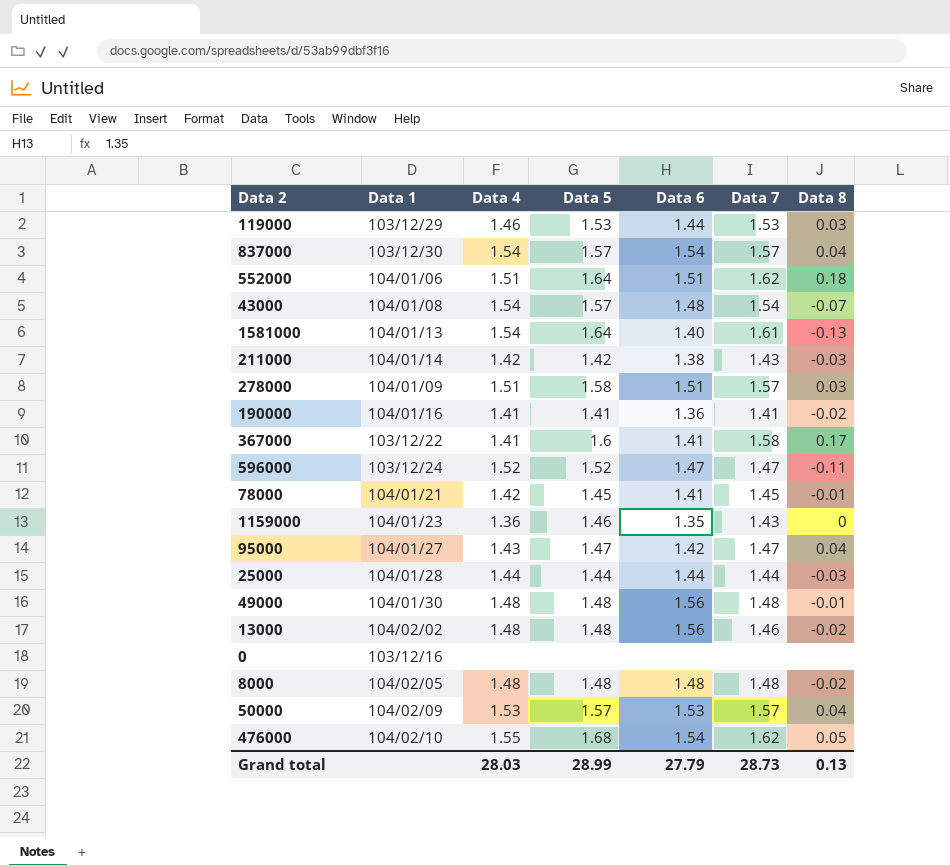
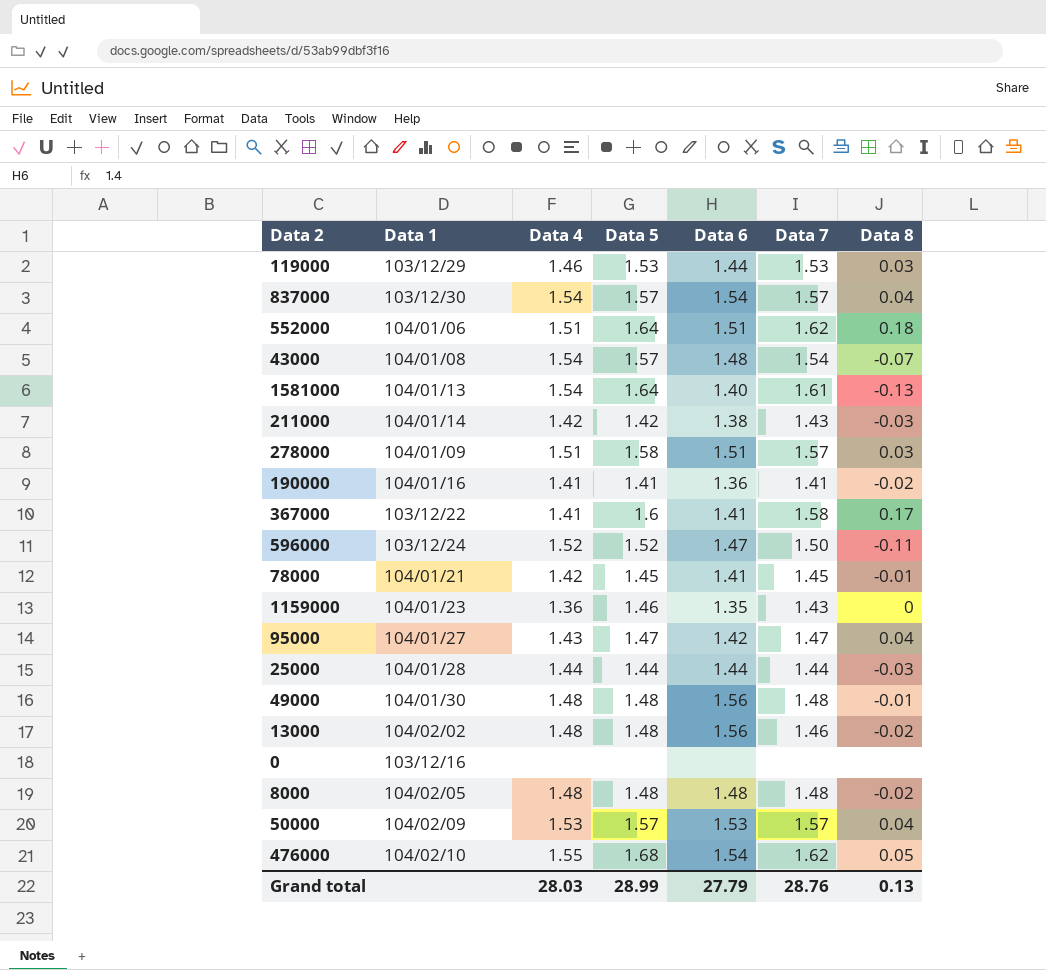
596000 | Data 7: 1.47 -> 1.50
Grand total | Data 7: 28.73 -> 28.76

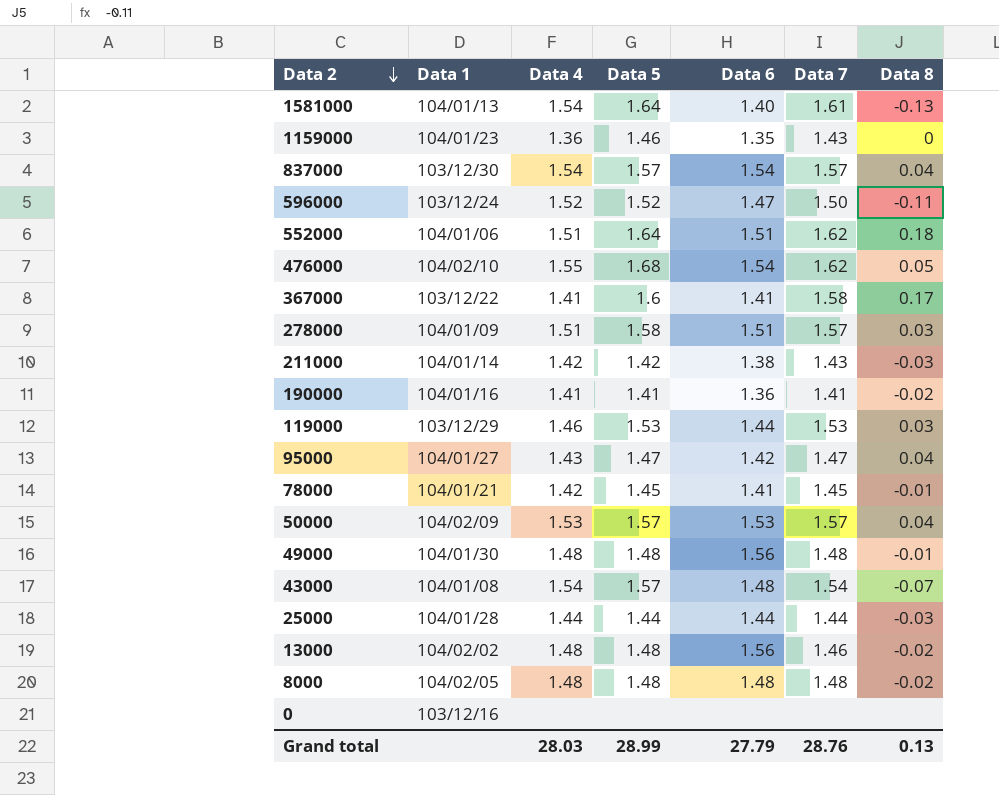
row order: none -> Data 2 descending

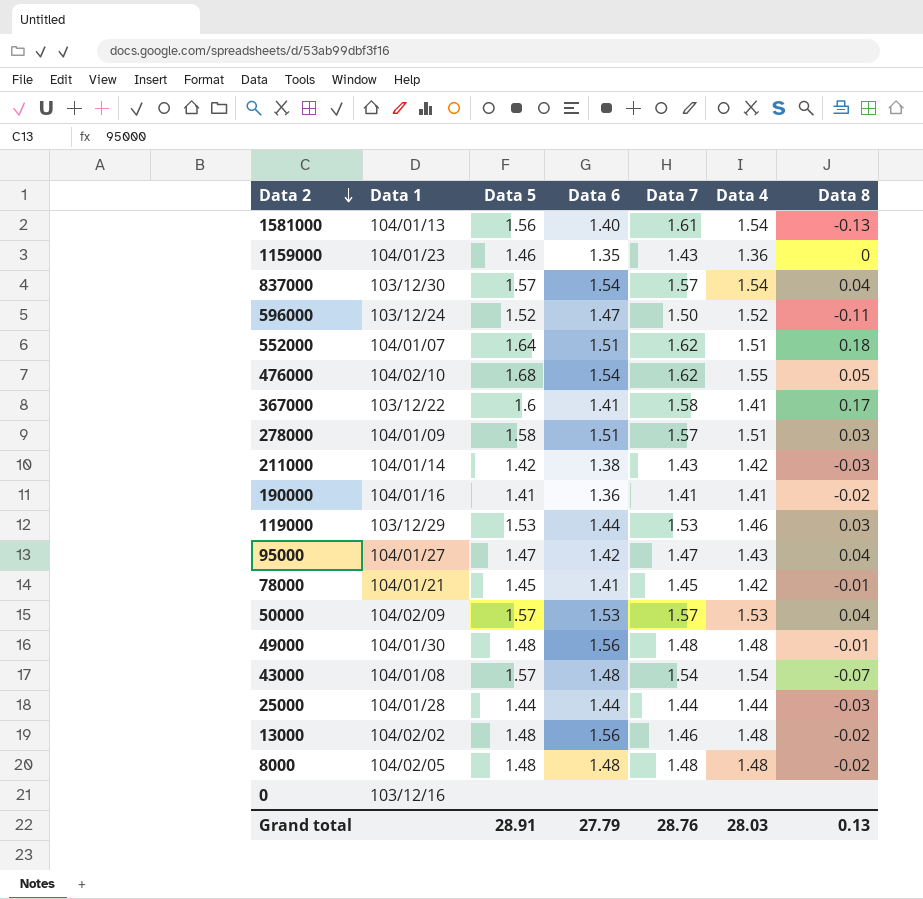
column Data 4 | position: 3 -> 6
1581000 | Data 5: 1.64 -> 1.56
552000 | Data 1: 104/01/06 -> 104/01/07
Grand total | Data 5: 28.99 -> 28.91

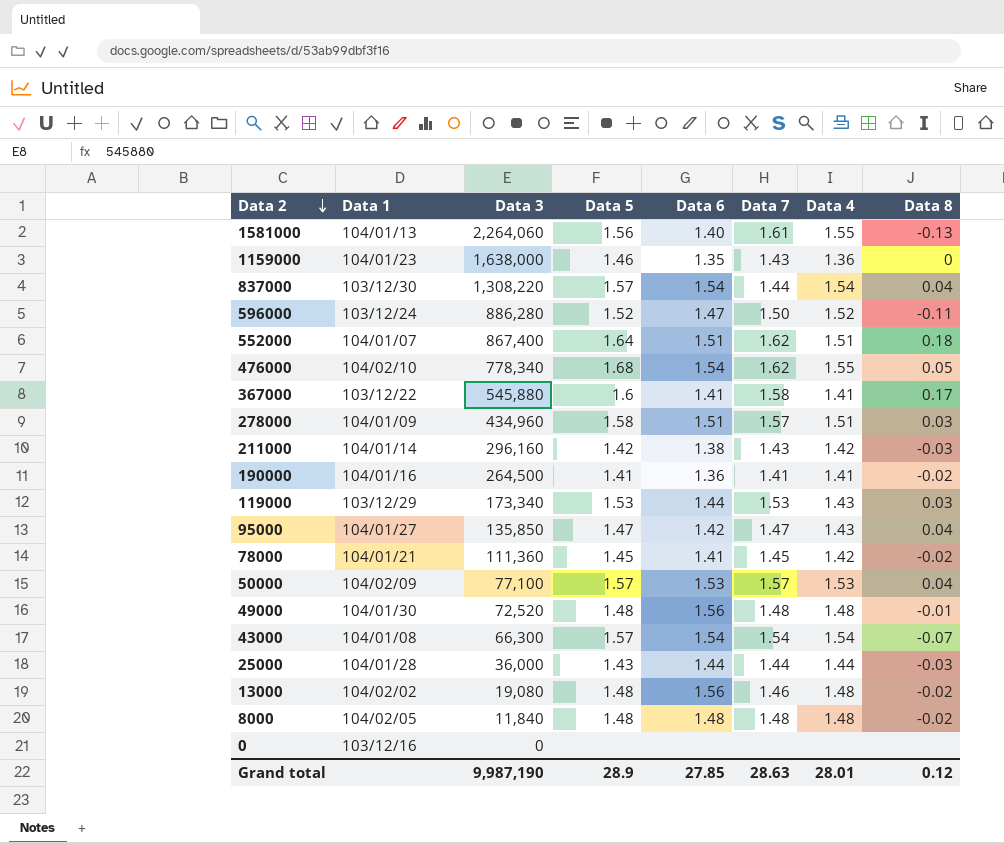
column Data 3 | position: none -> 3
1581000 | Data 4: 1.54 -> 1.55
837000 | Data 7: 1.57 -> 1.44
119000 | Data 4: 1.46 -> 1.43
78000 | Data 8: -0.01 -> -0.02
43000 | Data 6: 1.48 -> 1.54
25000 | Data 5: 1.44 -> 1.43
Grand total | Data 5: 28.91 -> 28.9
Grand total | Data 6: 27.79 -> 27.85
Grand total | Data 7: 28.76 -> 28.63
Grand total | Data 4: 28.03 -> 28.01
Grand total | Data 8: 0.13 -> 0.12

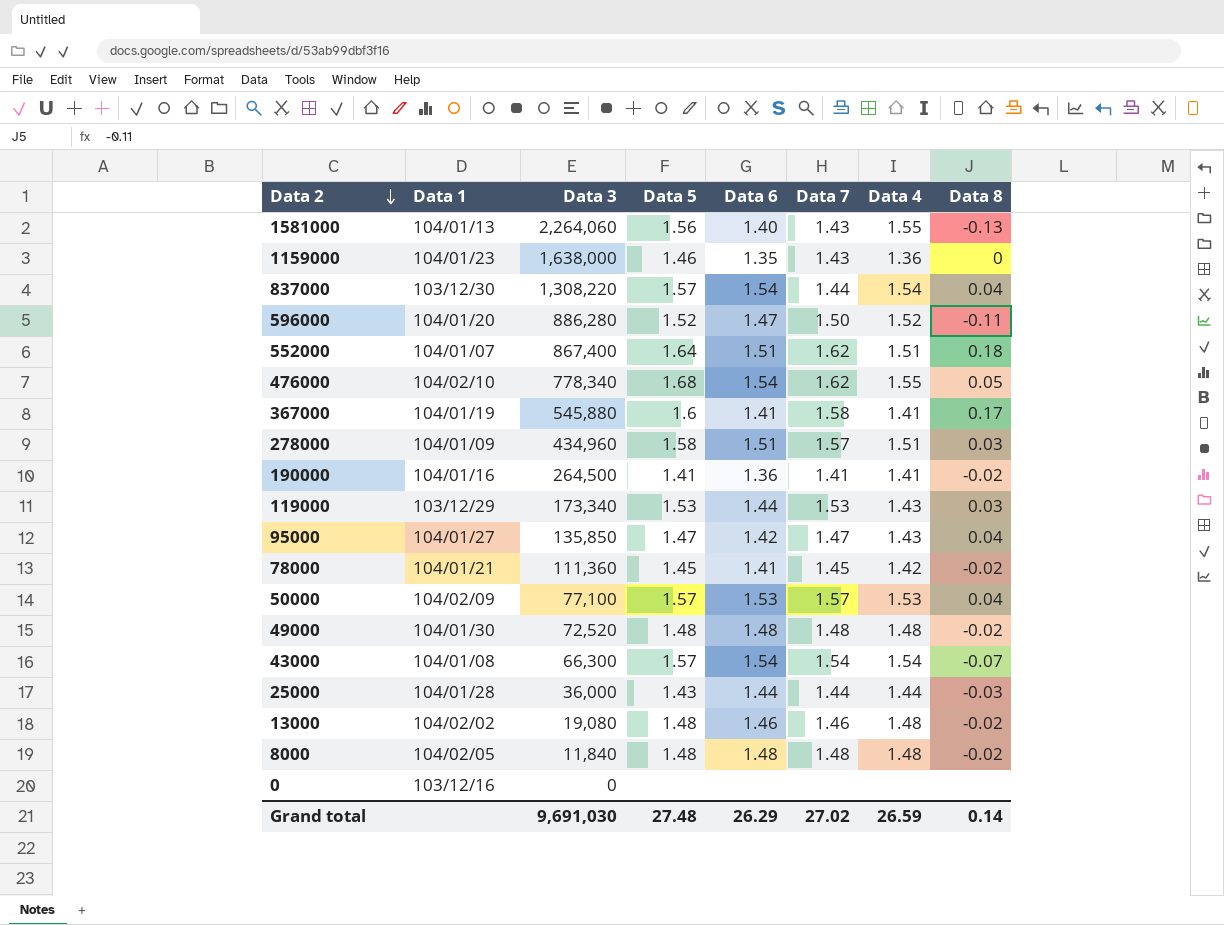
row 211000: 104/01/14 | 296,160 | 1.42 | 1.38 | 1.43 | 1.42 | -0.03 -> none
1581000 | Data 7: 1.61 -> 1.43
596000 | Data 1: 103/12/24 -> 104/01/20
367000 | Data 1: 103/12/22 -> 104/01/19
49000 | Data 6: 1.56 -> 1.48
49000 | Data 8: -0.01 -> -0.02
13000 | Data 6: 1.56 -> 1.46
Grand total | Data 3: 9,987,190 -> 9,691,030
Grand total | Data 5: 28.9 -> 27.48
Grand total | Data 6: 27.85 -> 26.29
Grand total | Data 7: 28.63 -> 27.02
Grand total | Data 4: 28.01 -> 26.59
Grand total | Data 8: 0.12 -> 0.14

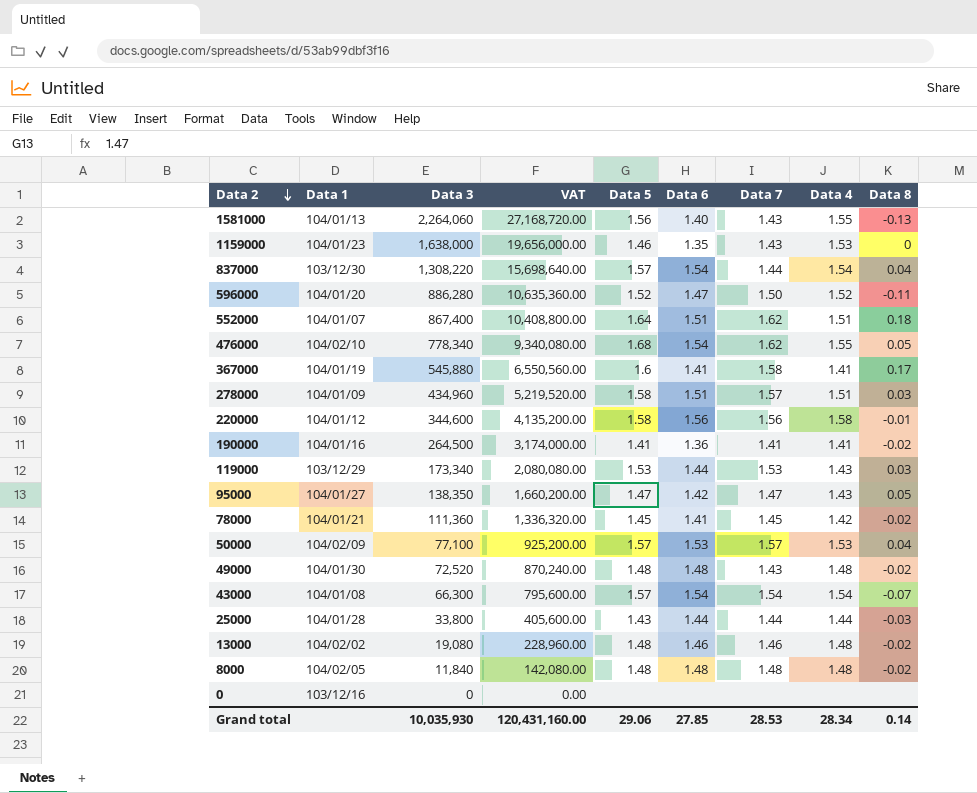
column VAT | formula: none -> [Data 3] * 12
1159000 | Data 4: 1.36 -> 1.53
row 220000: none -> 104/01/12 | 344,600 | 4,135,200.00 | 1.58 | 1.56 | 1.56 | 1.58 | -0.01
95000 | Data 3: 135,850 -> 138,350
95000 | Data 8: 0.04 -> 0.05
49000 | Data 7: 1.48 -> 1.43
25000 | Data 3: 36,000 -> 33,800
Grand total | Data 3: 9,691,030 -> 10,035,930
Grand total | Data 5: 27.48 -> 29.06
Grand total | Data 6: 26.29 -> 27.85
Grand total | Data 7: 27.02 -> 28.53
Grand total | Data 4: 26.59 -> 28.34

